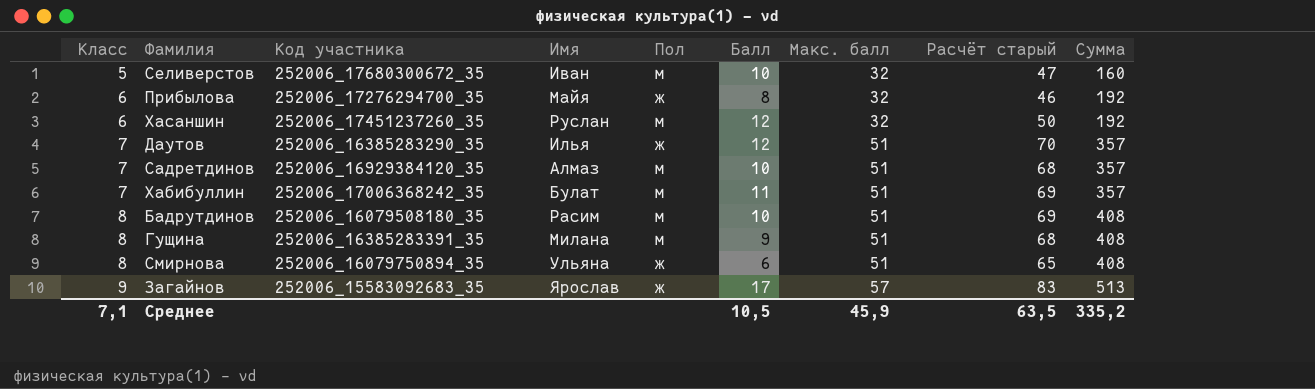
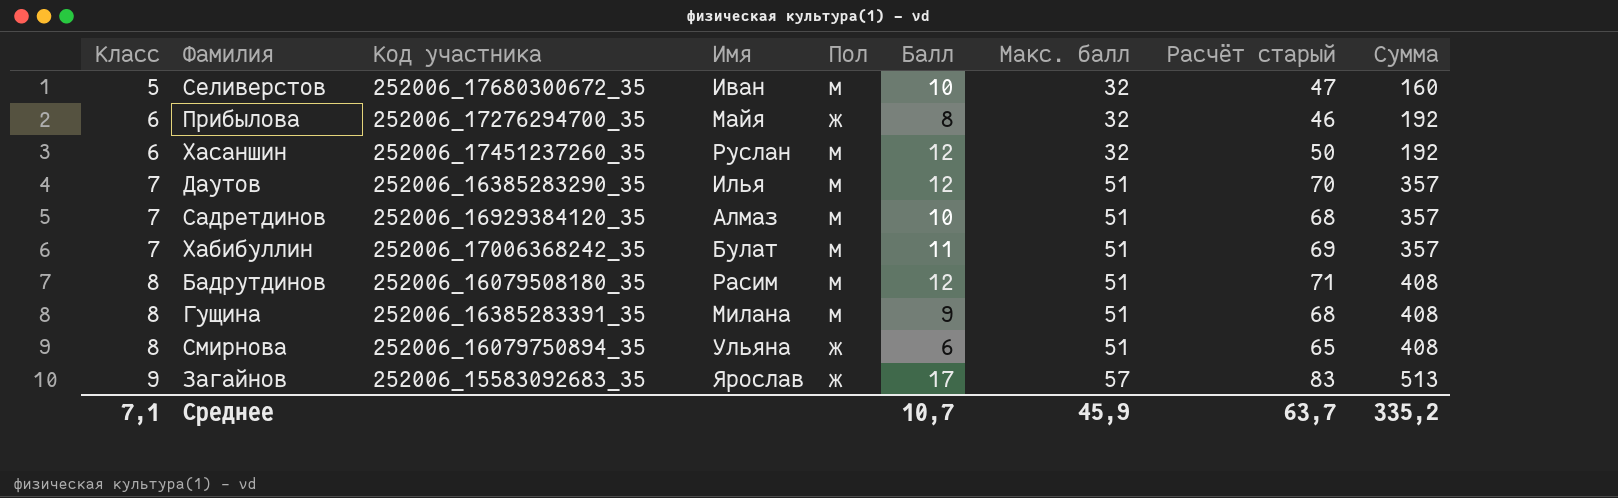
Даутов | Пол: ж -> м
Бадрутдинов | Балл: 10 -> 12
Бадрутдинов | Расчёт старый: 69 -> 71
Среднее | Балл: 10,5 -> 10,7
Среднее | Расчёт старый: 63,5 -> 63,7

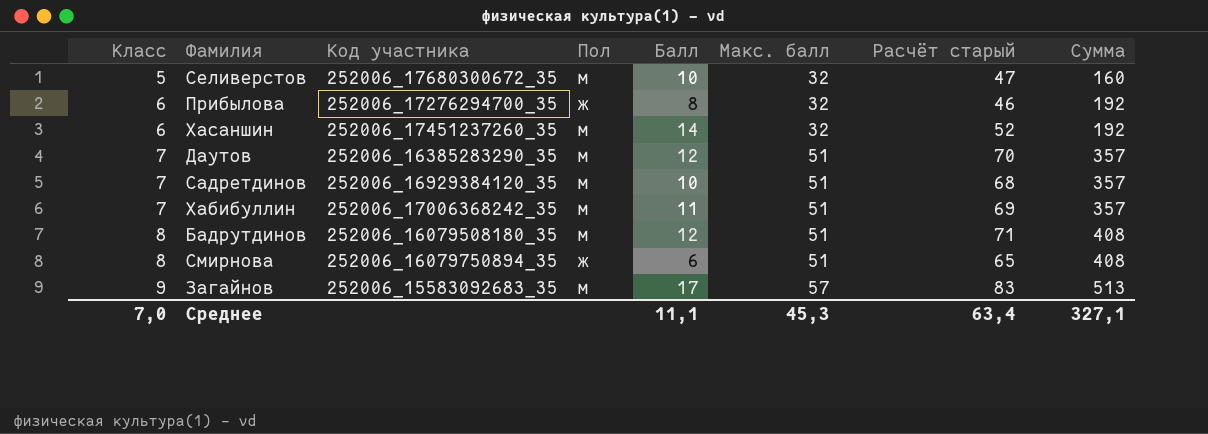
column Имя | position: 4 -> none
row Гущина: 8 | 252006_16385283391_35 | Милана | м | 9 | 51 | 68 | 408 -> none
Хасаншин | Балл: 12 -> 14
Хасаншин | Расчёт старый: 50 -> 52
Загайнов | Пол: ж -> м
Среднее | Класс: 7,1 -> 7,0
Среднее | Балл: 10,7 -> 11,1
Среднее | Макс. балл: 45,9 -> 45,3
Среднее | Расчёт старый: 63,7 -> 63,4
Среднее | Сумма: 335,2 -> 327,1

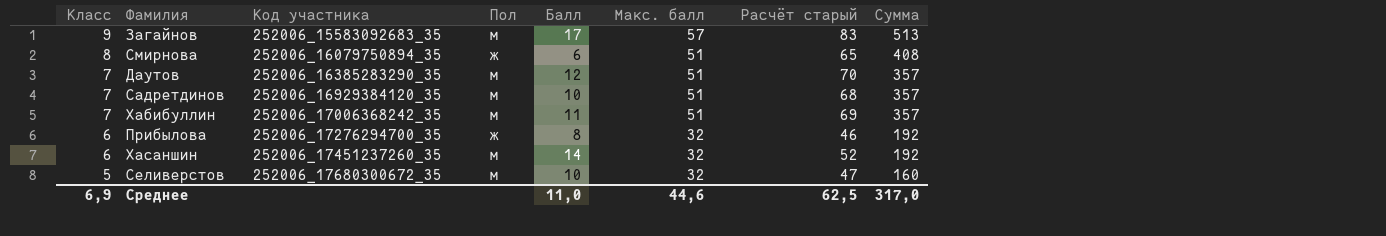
row order: Класс ascending -> Класс descending
row Бадрутдинов: 8 | 252006_16079508180_35 | м | 12 | 51 | 71 | 408 -> none
Среднее | Класс: 7,0 -> 6,9
Среднее | Балл: 11,1 -> 11,0
Среднее | Макс. балл: 45,3 -> 44,6
Среднее | Расчёт старый: 63,4 -> 62,5
Среднее | Сумма: 327,1 -> 317,0

